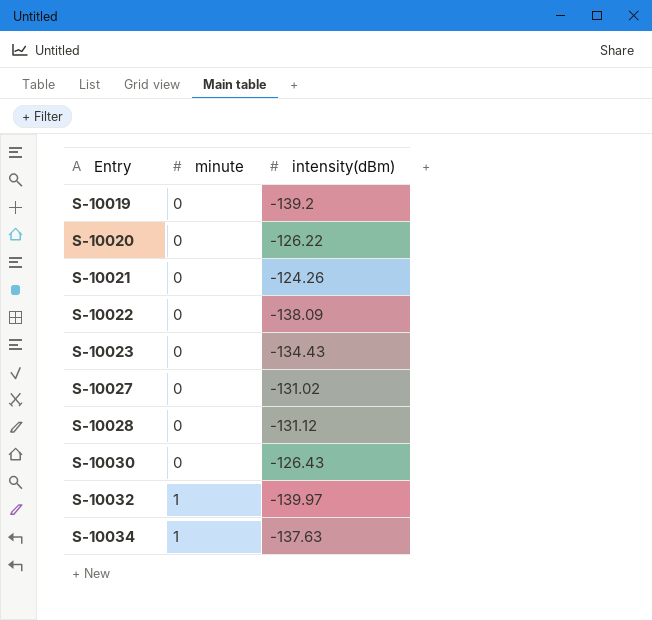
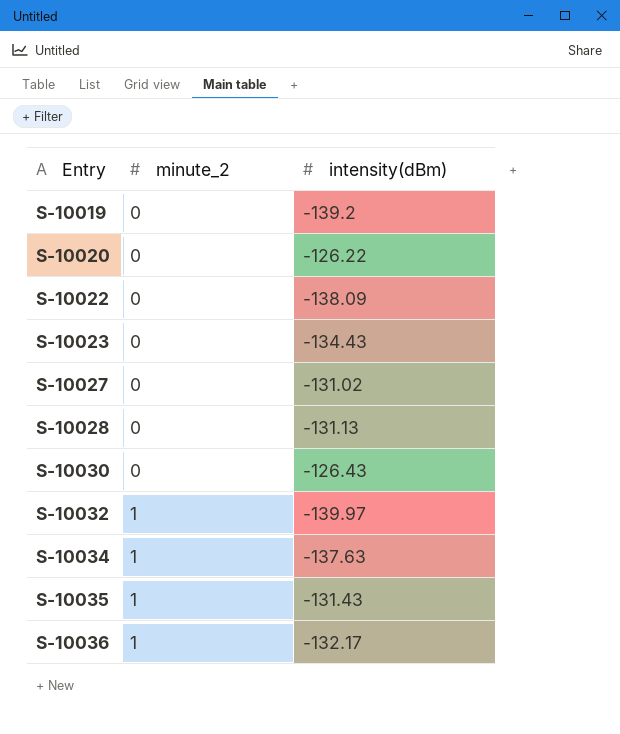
column name: minute -> minute_2
row S-10021: 0 | -124.26 -> none
S-10028 | intensity(dBm): -131.12 -> -131.13
row S-10035: none -> 1 | -131.43
row S-10036: none -> 1 | -132.17

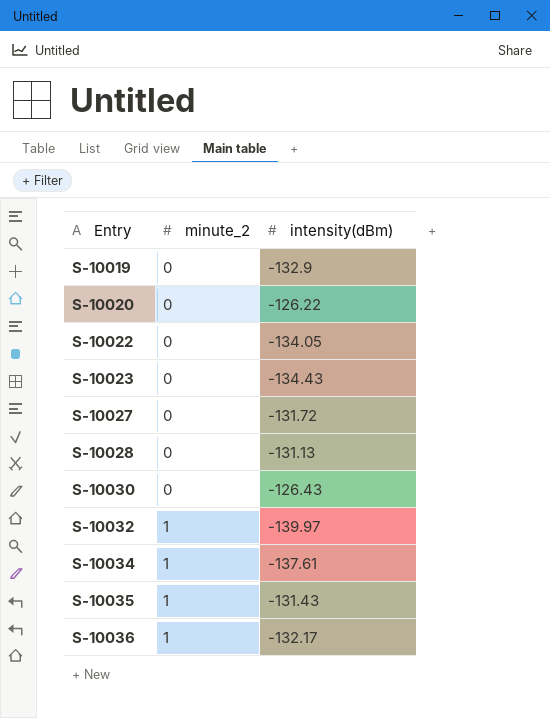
S-10019 | intensity(dBm): -139.2 -> -132.9
S-10022 | intensity(dBm): -138.09 -> -134.05
S-10027 | intensity(dBm): -131.02 -> -131.72
S-10034 | intensity(dBm): -137.63 -> -137.61

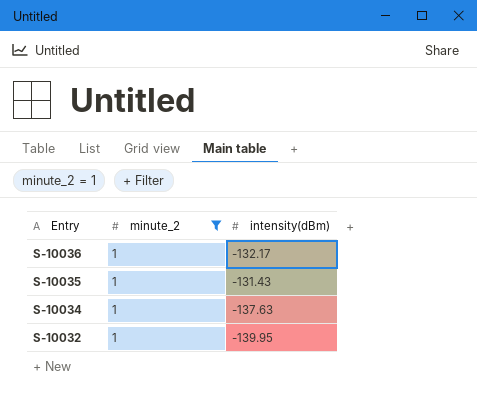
filter: none -> minute_2 = 1
row order: Entry ascending -> Entry descending
S-10034 | intensity(dBm): -137.61 -> -137.63
S-10032 | intensity(dBm): -139.97 -> -139.95

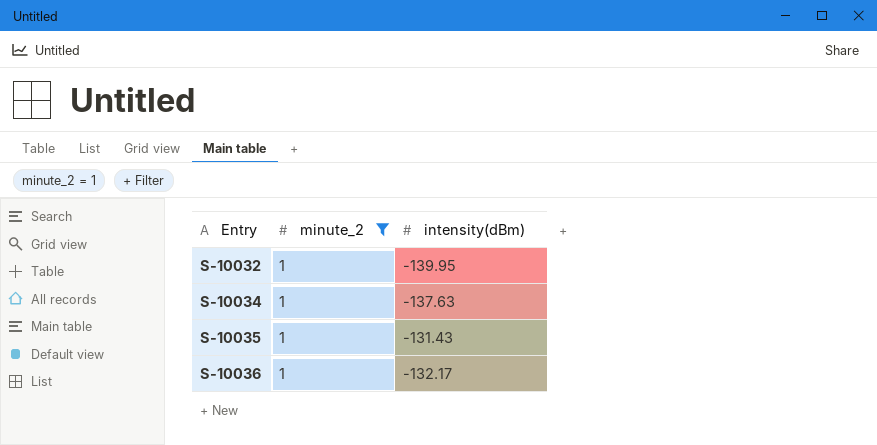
row order: Entry descending -> Entry ascending

